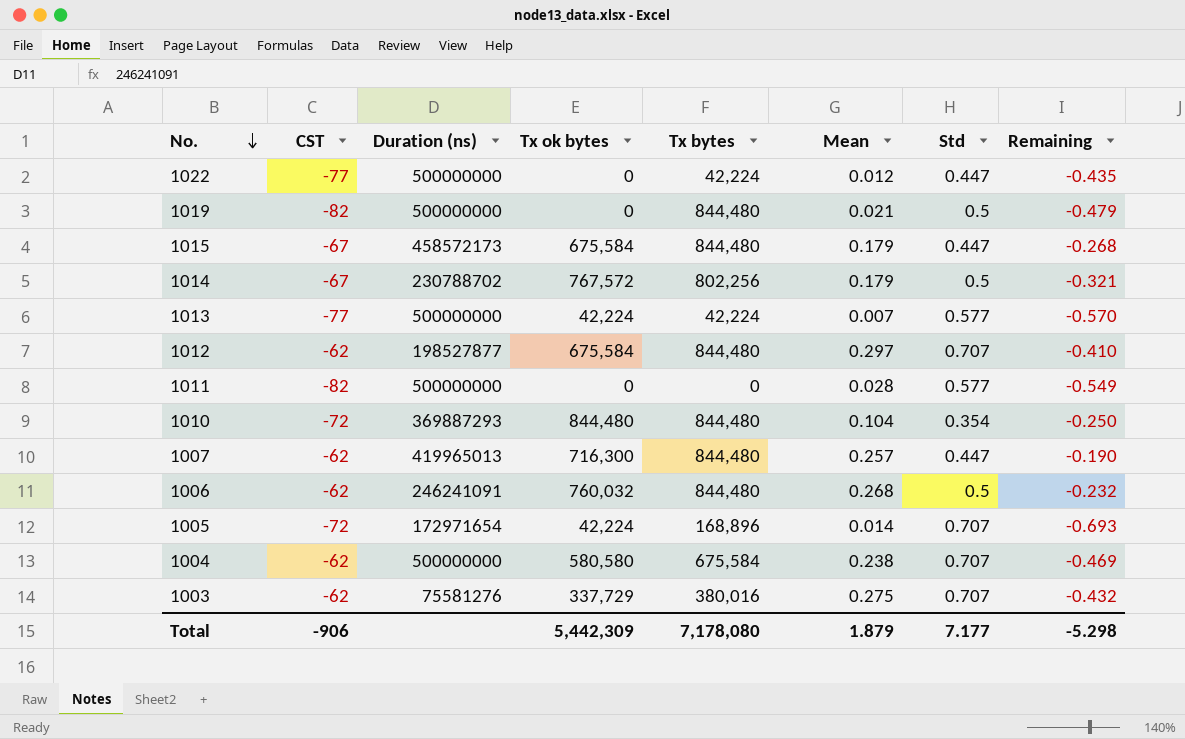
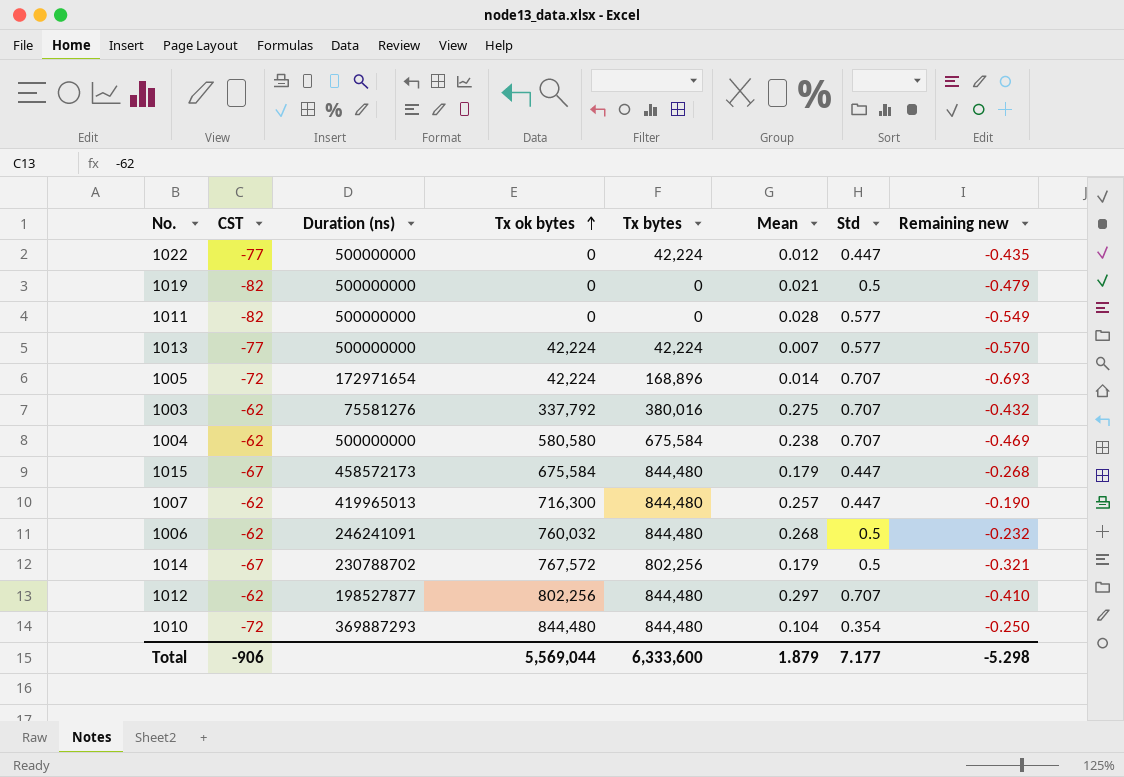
row order: No. descending -> Tx ok bytes ascending
column name: Remaining -> Remaining new
1019 | Tx bytes: 844,480 -> 0
1003 | Tx ok bytes: 337,729 -> 337,792
1012 | Tx ok bytes: 675,584 -> 802,256
Total | Tx ok bytes: 5,442,309 -> 5,569,044
Total | Tx bytes: 7,178,080 -> 6,333,600

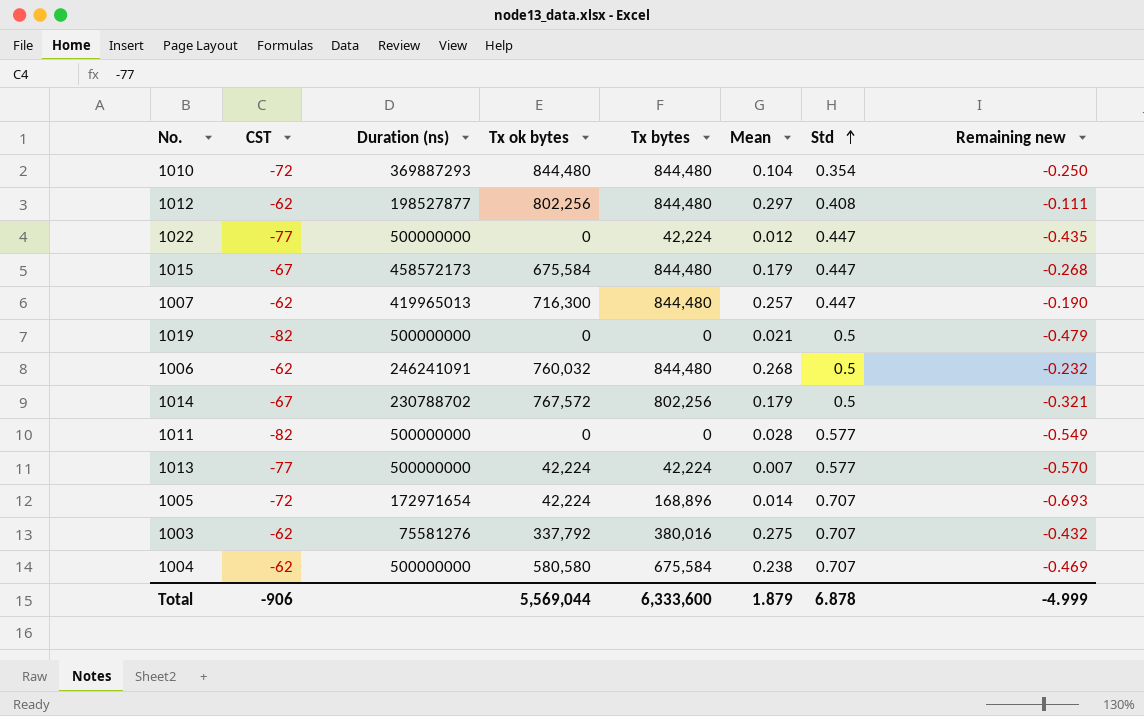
row order: Tx ok bytes ascending -> Std ascending
1012 | Std: 0.707 -> 0.408
1012 | Remaining new: -0.410 -> -0.111
Total | Std: 7.177 -> 6.878
Total | Remaining new: -5.298 -> -4.999

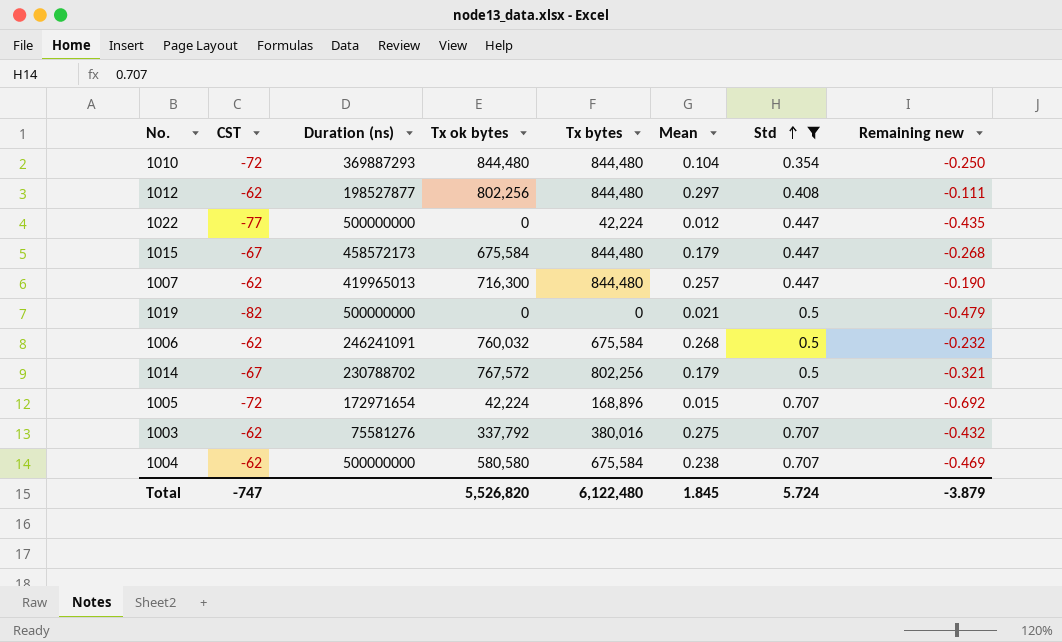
filter: none -> Std != 0.577
1006 | Tx bytes: 844,480 -> 675,584
1005 | Mean: 0.014 -> 0.015
1005 | Remaining new: -0.693 -> -0.692
Total | CST: -906 -> -747
Total | Tx ok bytes: 5,569,044 -> 5,526,820
Total | Tx bytes: 6,333,600 -> 6,122,480
Total | Mean: 1.879 -> 1.845
Total | Std: 6.878 -> 5.724
Total | Remaining new: -4.999 -> -3.879

